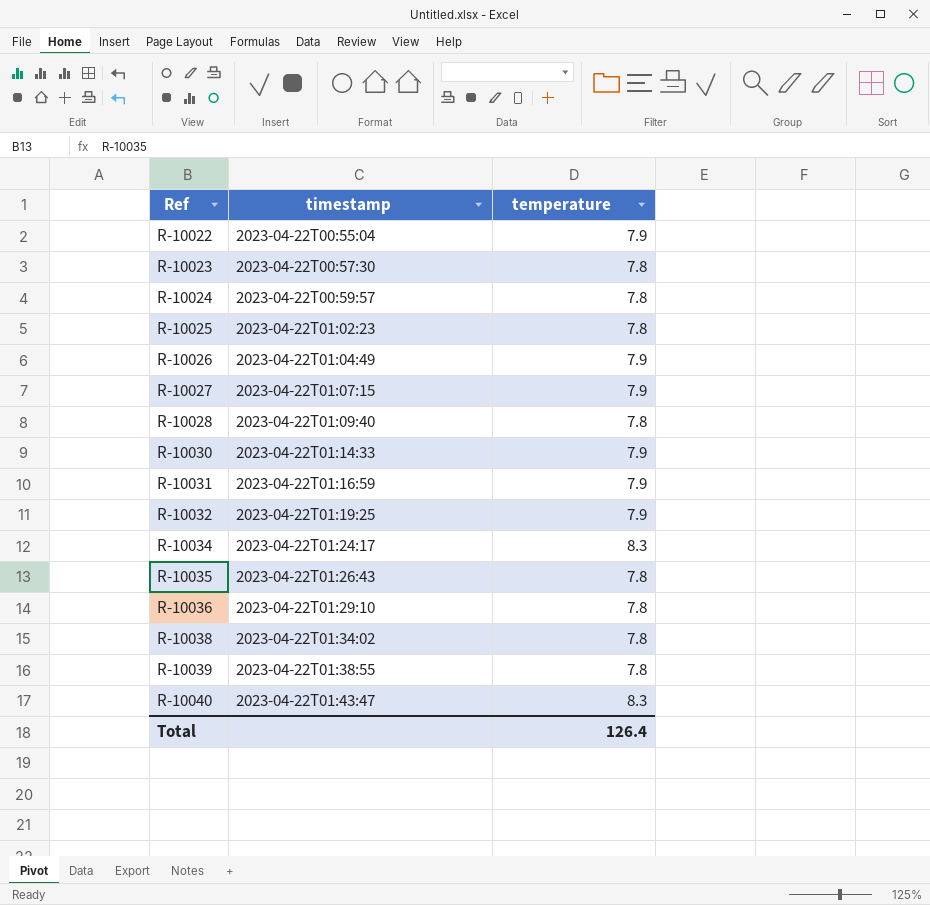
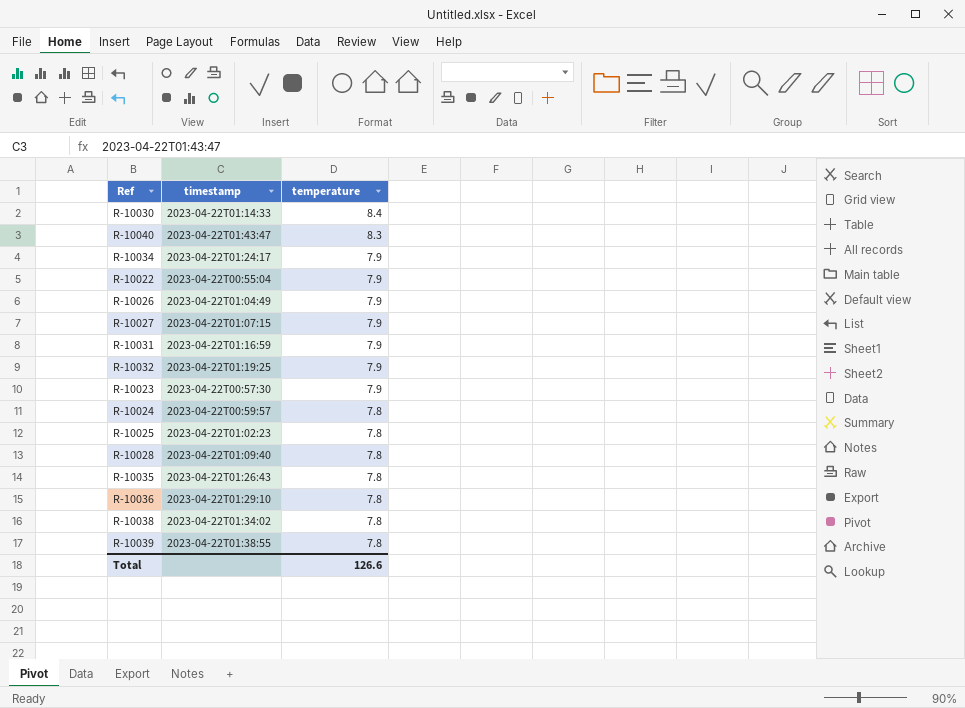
row order: Ref ascending -> temperature descending
R-10030 | temperature: 7.9 -> 8.4
R-10034 | temperature: 8.3 -> 7.9
R-10023 | temperature: 7.8 -> 7.9
Total | temperature: 126.4 -> 126.6

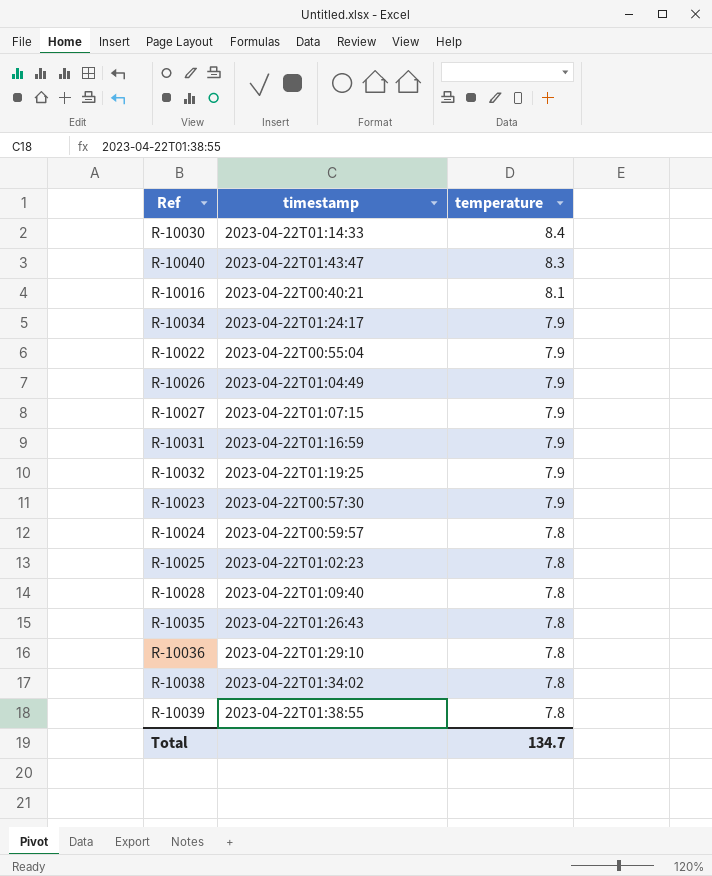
row R-10016: none -> 2023-04-22T00:40:21 | 8.1
Total | temperature: 126.6 -> 134.7

